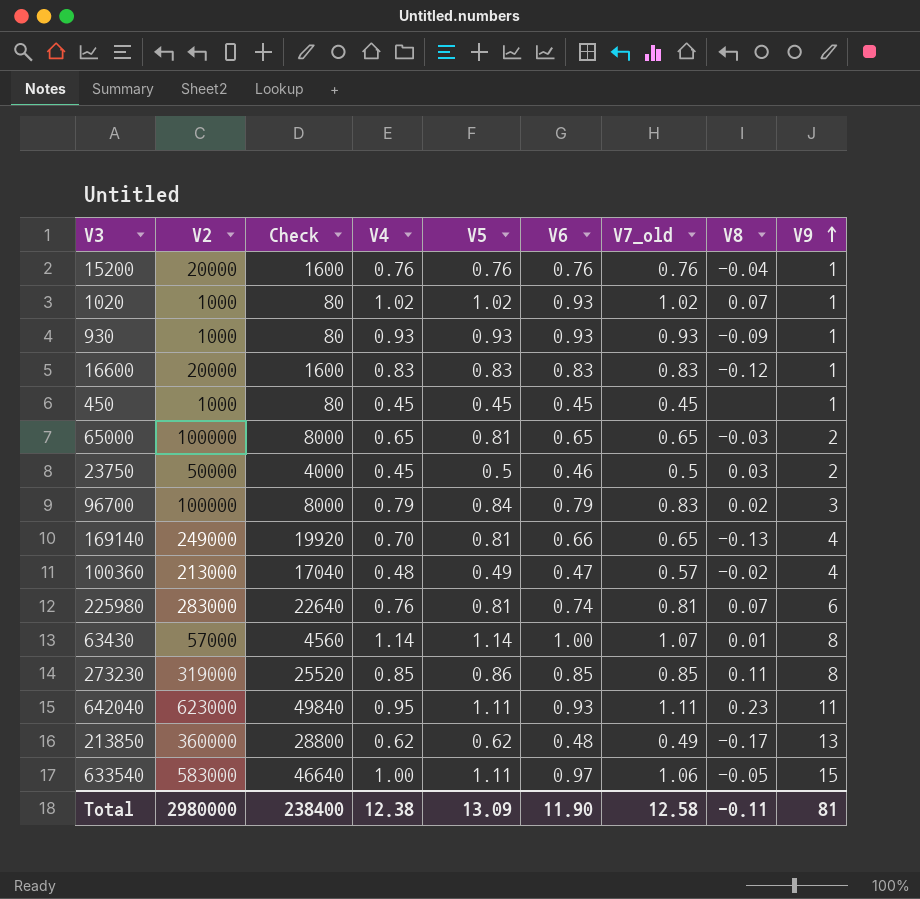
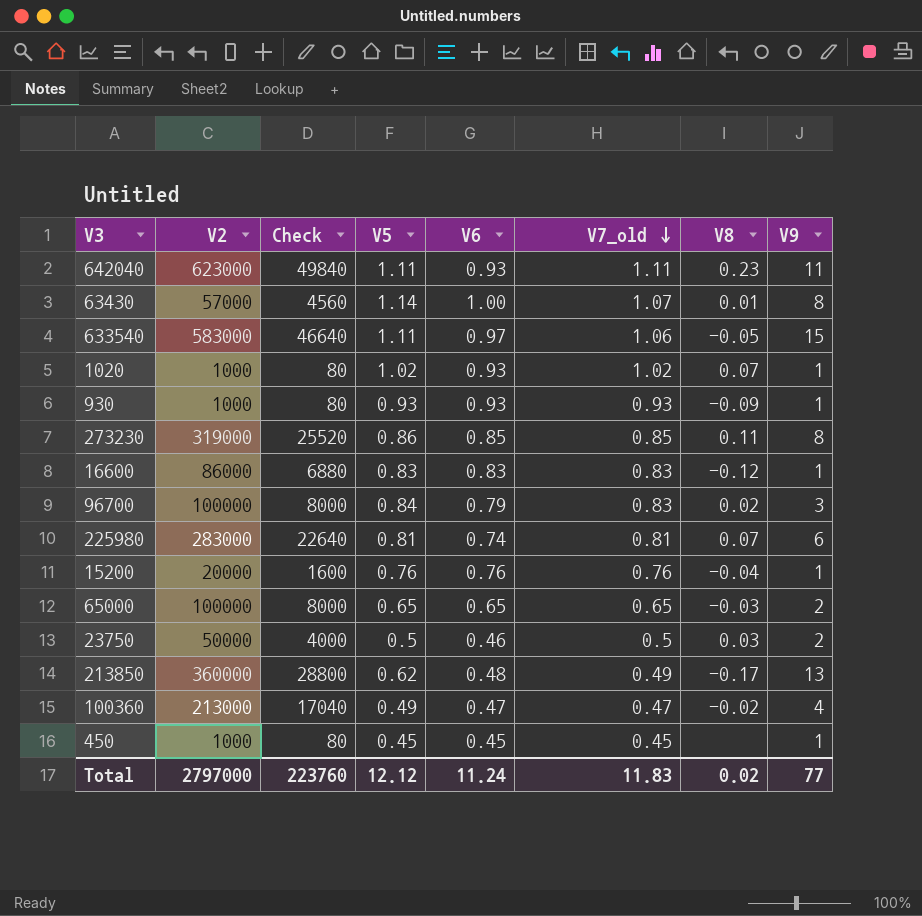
row order: V9 ascending -> V7_old descending
column V4 | position: 4 -> none
row 169140: 249000 | 19920 | 0.70 | 0.81 | 0.66 | 0.65 | -0.13 | 4 -> none
16600 | V2: 20000 -> 86000
16600 | Check: 1600 -> 6880
65000 | V5: 0.81 -> 0.65
100360 | V7_old: 0.57 -> 0.47
Total | V2: 2980000 -> 2797000
Total | Check: 238400 -> 223760
Total | V5: 13.09 -> 12.12
Total | V6: 11.90 -> 11.24
Total | V7_old: 12.58 -> 11.83
Total | V8: -0.11 -> 0.02
Total | V9: 81 -> 77

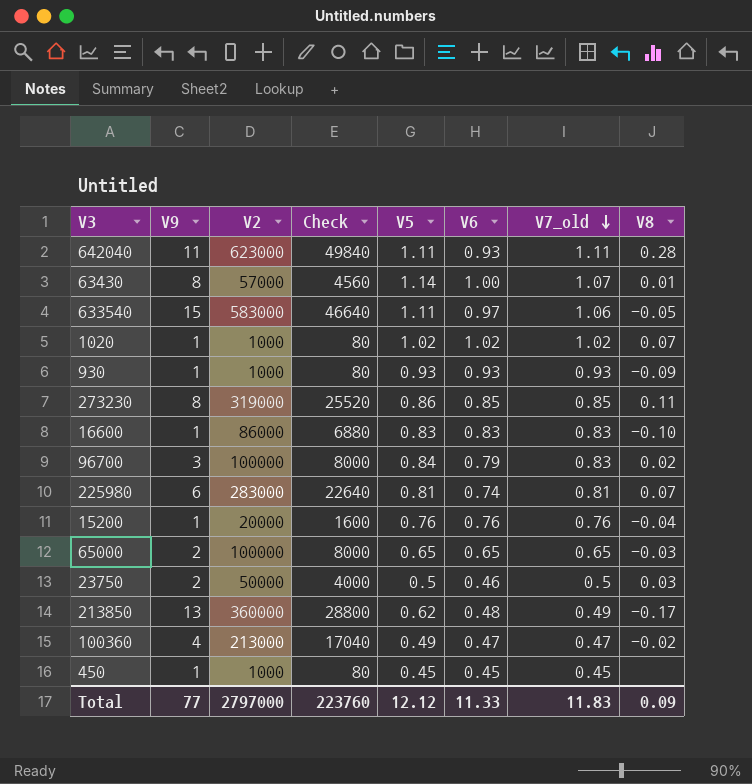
column V9 | position: 8 -> 2
642040 | V8: 0.23 -> 0.28
1020 | V6: 0.93 -> 1.02
16600 | V8: -0.12 -> -0.10
Total | V6: 11.24 -> 11.33
Total | V8: 0.02 -> 0.09

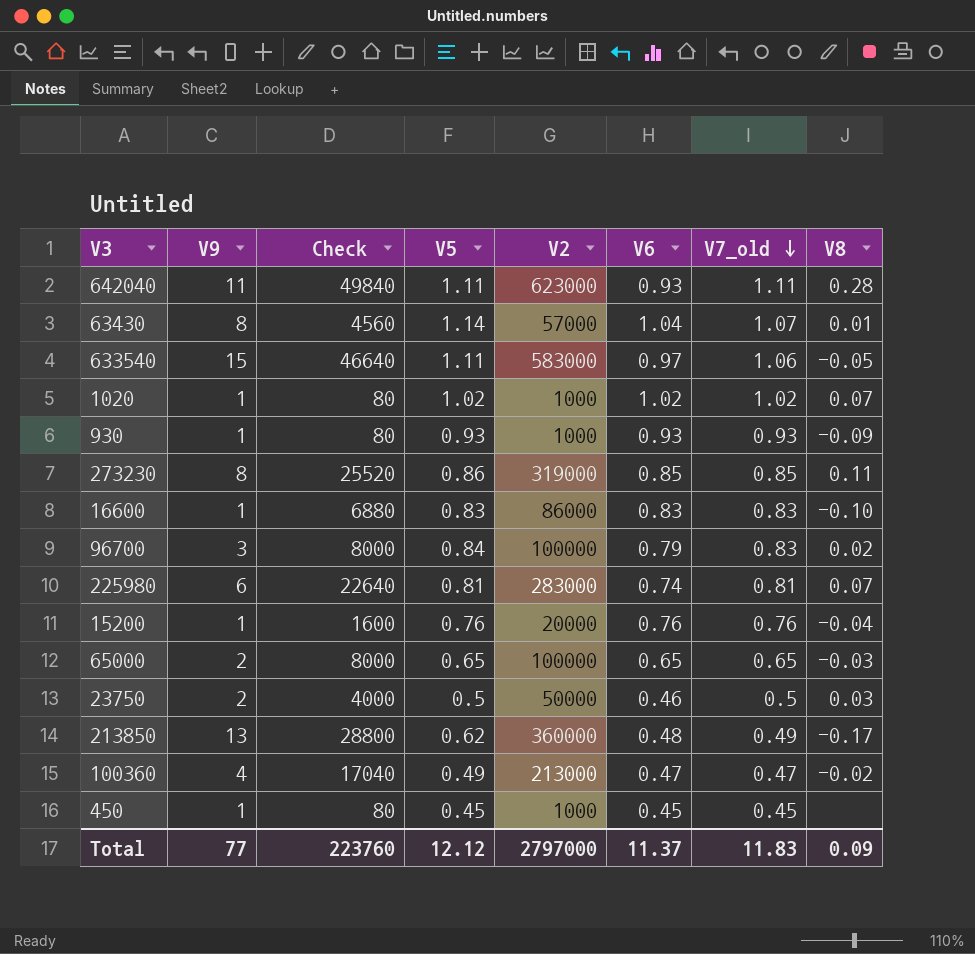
column V2 | position: 3 -> 5
63430 | V6: 1.00 -> 1.04
Total | V6: 11.33 -> 11.37

